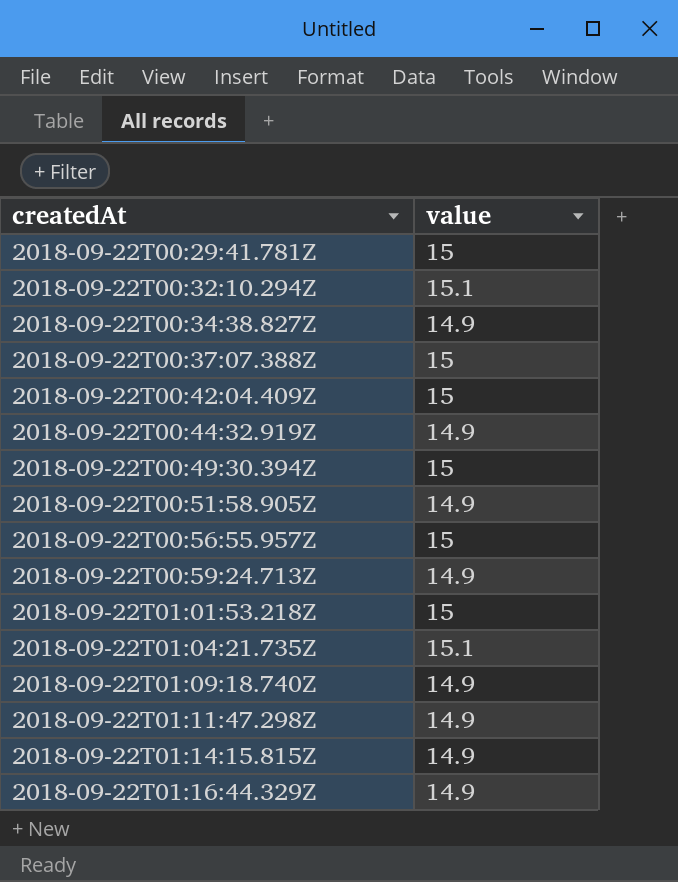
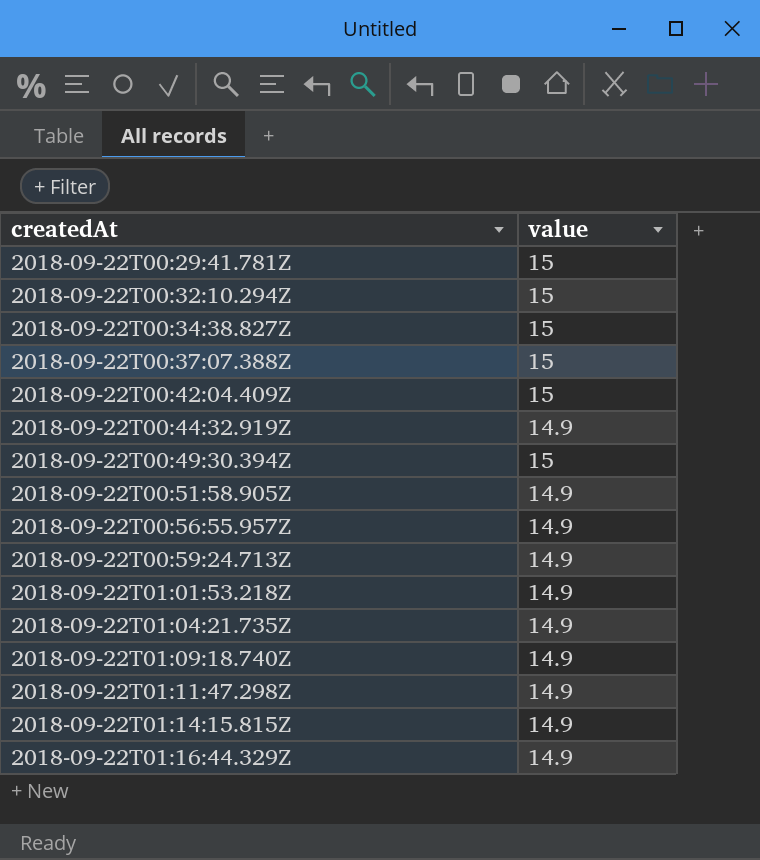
2018-09-22T00:32:10.294Z | value: 15.1 -> 15
2018-09-22T00:34:38.827Z | value: 14.9 -> 15
2018-09-22T00:56:55.957Z | value: 15 -> 14.9
2018-09-22T01:01:53.218Z | value: 15 -> 14.9
2018-09-22T01:04:21.735Z | value: 15.1 -> 14.9

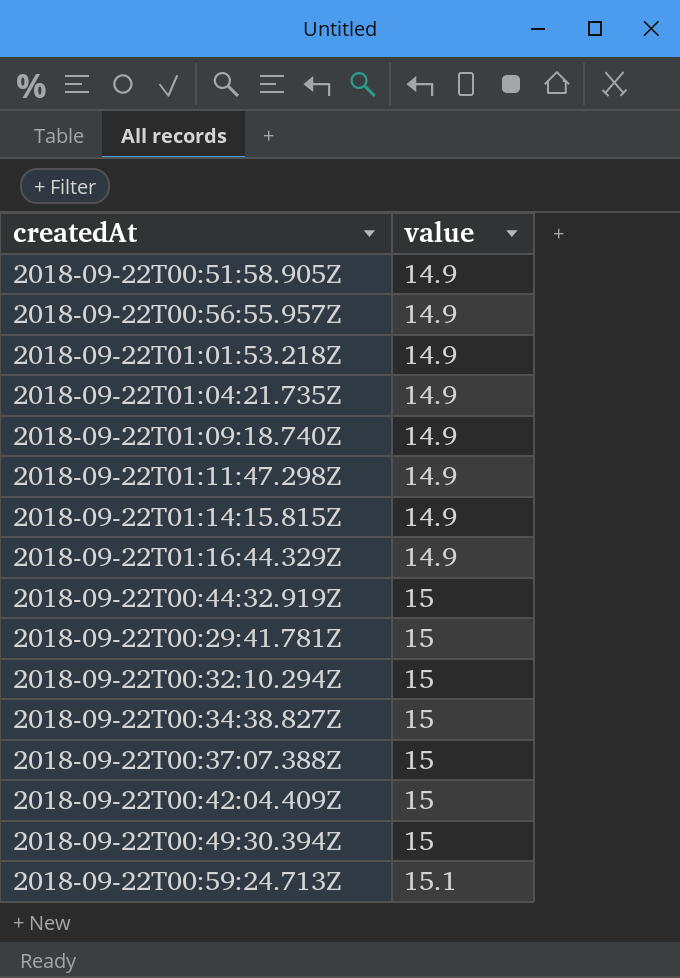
row order: createdAt ascending -> value ascending
2018-09-22T00:44:32.919Z | value: 14.9 -> 15
2018-09-22T00:59:24.713Z | value: 14.9 -> 15.1

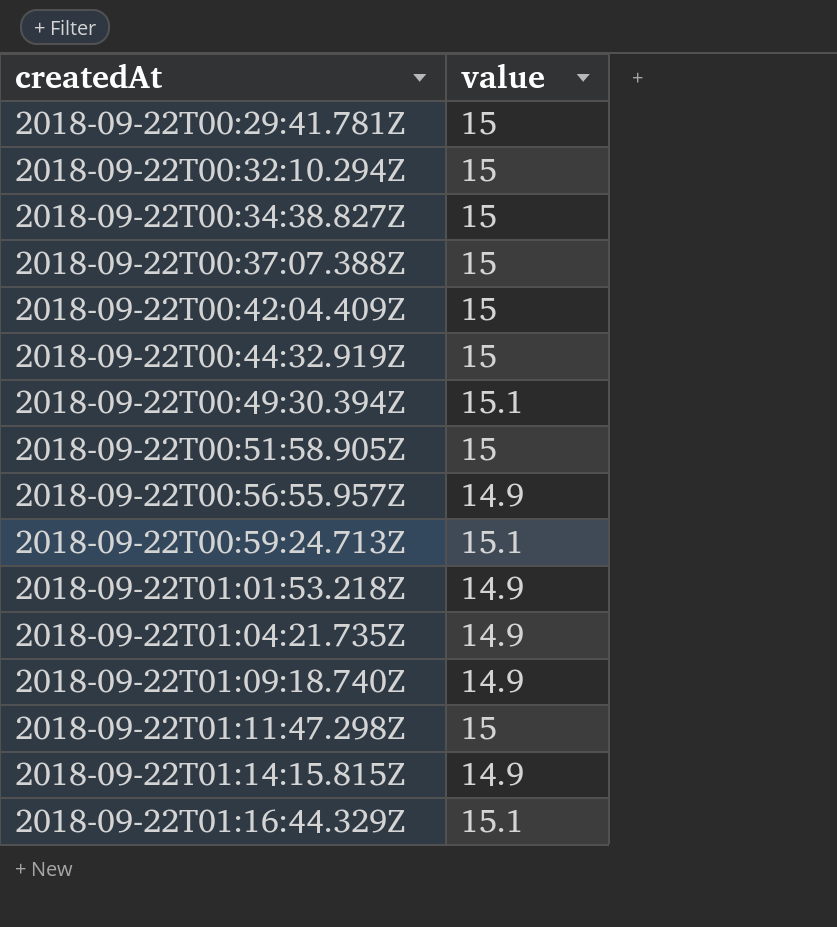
row order: value ascending -> createdAt ascending
2018-09-22T00:49:30.394Z | value: 15 -> 15.1
2018-09-22T00:51:58.905Z | value: 14.9 -> 15
2018-09-22T01:11:47.298Z | value: 14.9 -> 15
2018-09-22T01:16:44.329Z | value: 14.9 -> 15.1

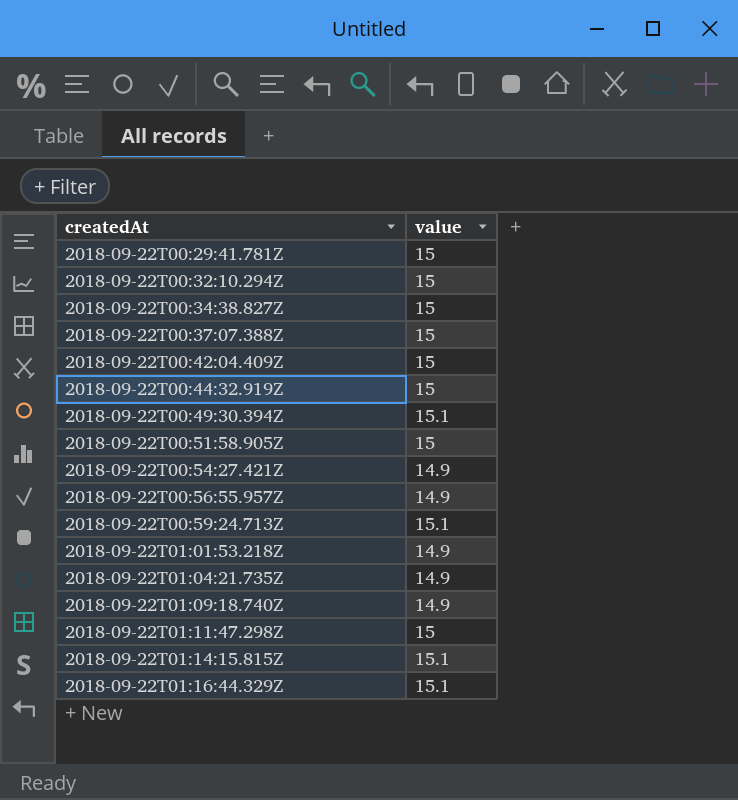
row 2018-09-22T00:54:27.421Z: none -> 14.9
2018-09-22T01:14:15.815Z | value: 14.9 -> 15.1

